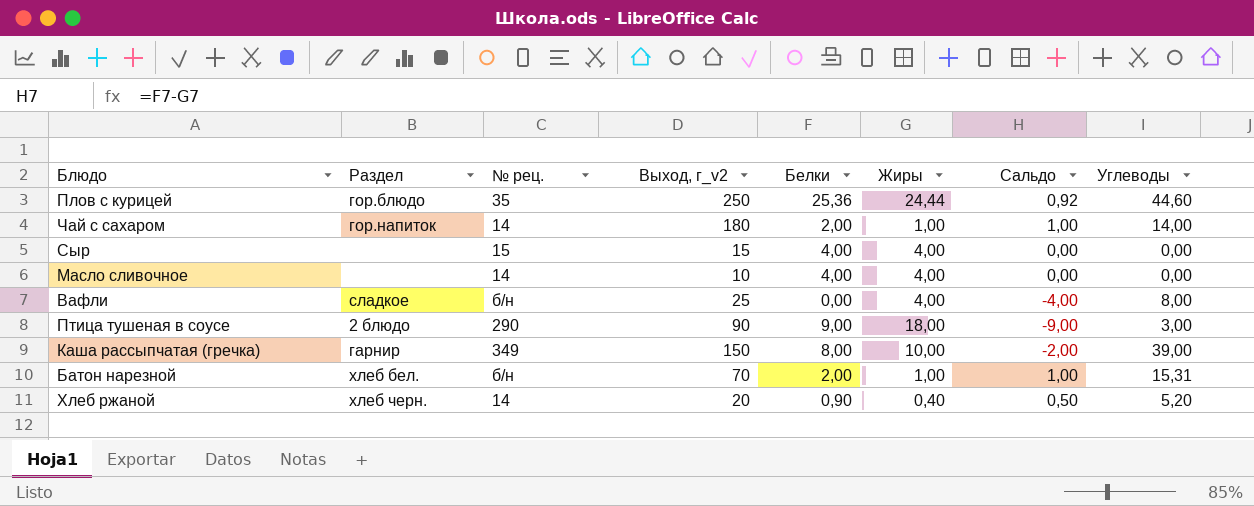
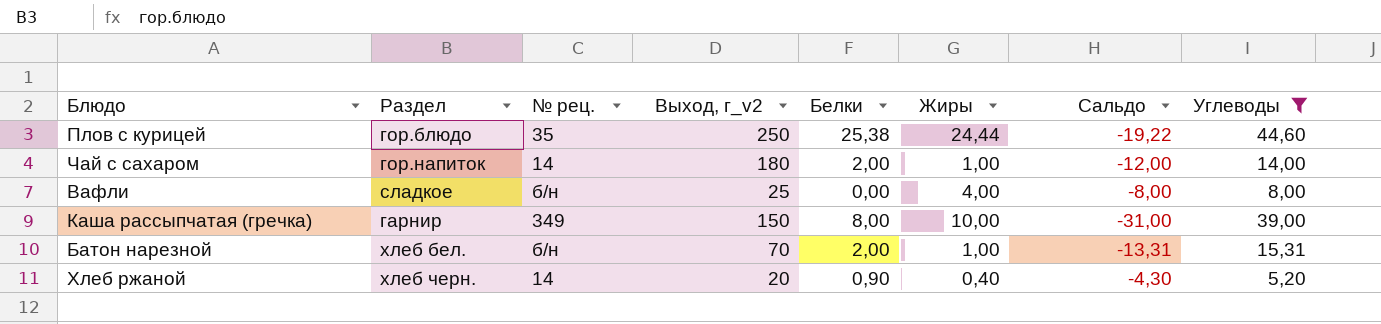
filter: none -> Углеводы >= 5,20
column Сальдо | formula: [Белки] - [Жиры] -> [Белки] - [Углеводы]
Плов с курицей | Белки: 25,36 -> 25,38

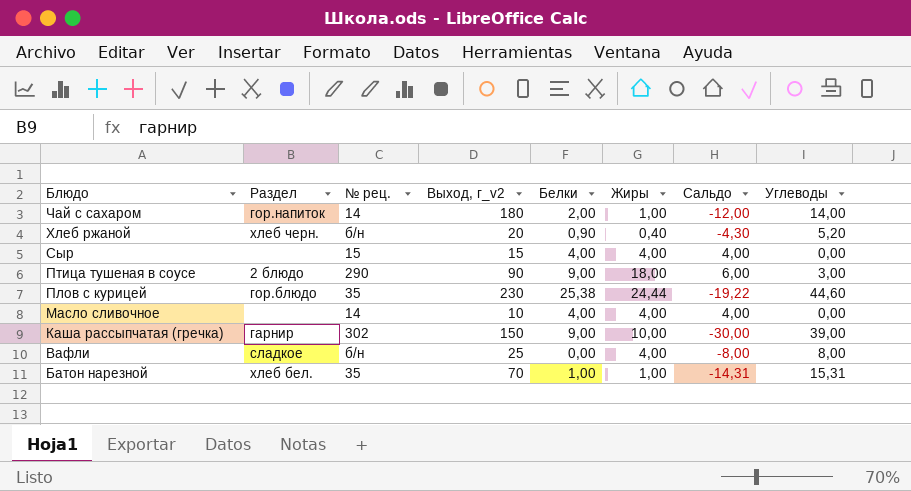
filter: Углеводы >= 5,20 -> none
row order: none -> Блюдо descending
Хлеб ржаной | № рец.: 14 -> б/н
Плов с курицей | Выход, г_v2: 250 -> 230
Каша рассыпчатая (гречка) | № рец.: 349 -> 302
Каша рассыпчатая (гречка) | Белки: 8,00 -> 9,00
Каша рассыпчатая (гречка) | Сальдо: -31,00 -> -30,00
Батон нарезной | № рец.: б/н -> 35
Батон нарезной | Белки: 2,00 -> 1,00
Батон нарезной | Сальдо: -13,31 -> -14,31

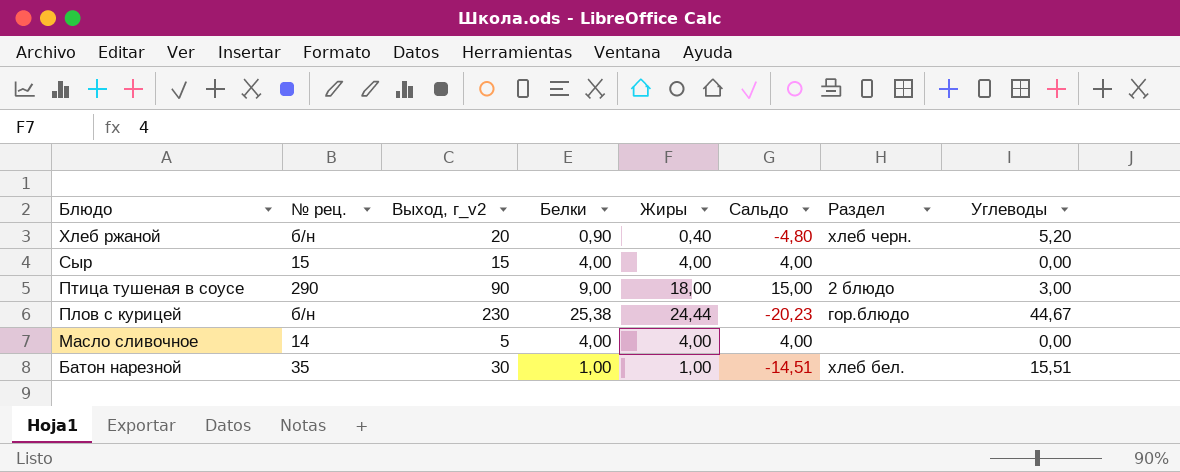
column Сальдо | formula: [Белки] - [Углеводы] -> [Жиры] - [Углеводы]
column Раздел | position: 2 -> 7
row Чай с сахаром: гор.напиток | 14 | 180 | 2,00 | 1,00 | -12,00 | 14,00 -> none
row Каша рассыпчатая (гречка): гарнир | 302 | 150 | 9,00 | 10,00 | -30,00 | 39,00 -> none
row Вафли: сладкое | б/н | 25 | 0,00 | 4,00 | -8,00 | 8,00 -> none
Плов с курицей | № рец.: 35 -> б/н
Плов с курицей | Углеводы: 44,60 -> 44,67
Масло сливочное | Выход, г_v2: 10 -> 5
Батон нарезной | Выход, г_v2: 70 -> 30
Батон нарезной | Углеводы: 15,31 -> 15,51

